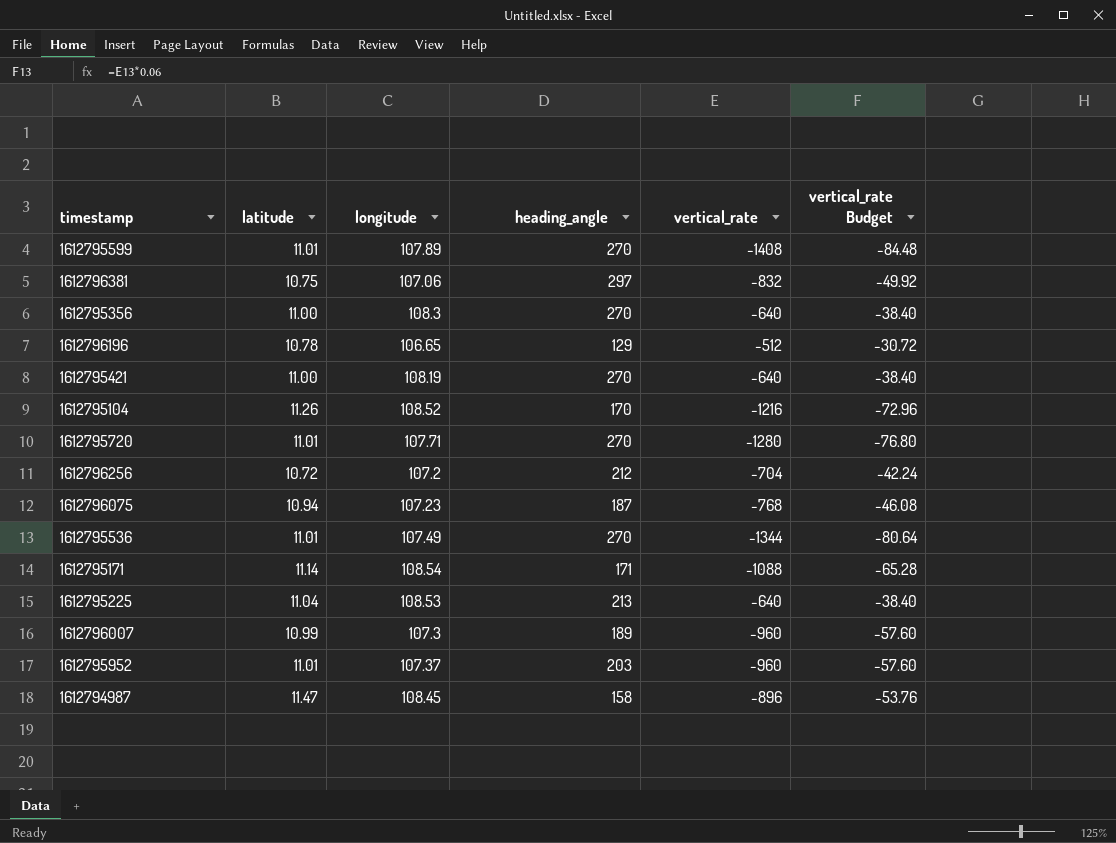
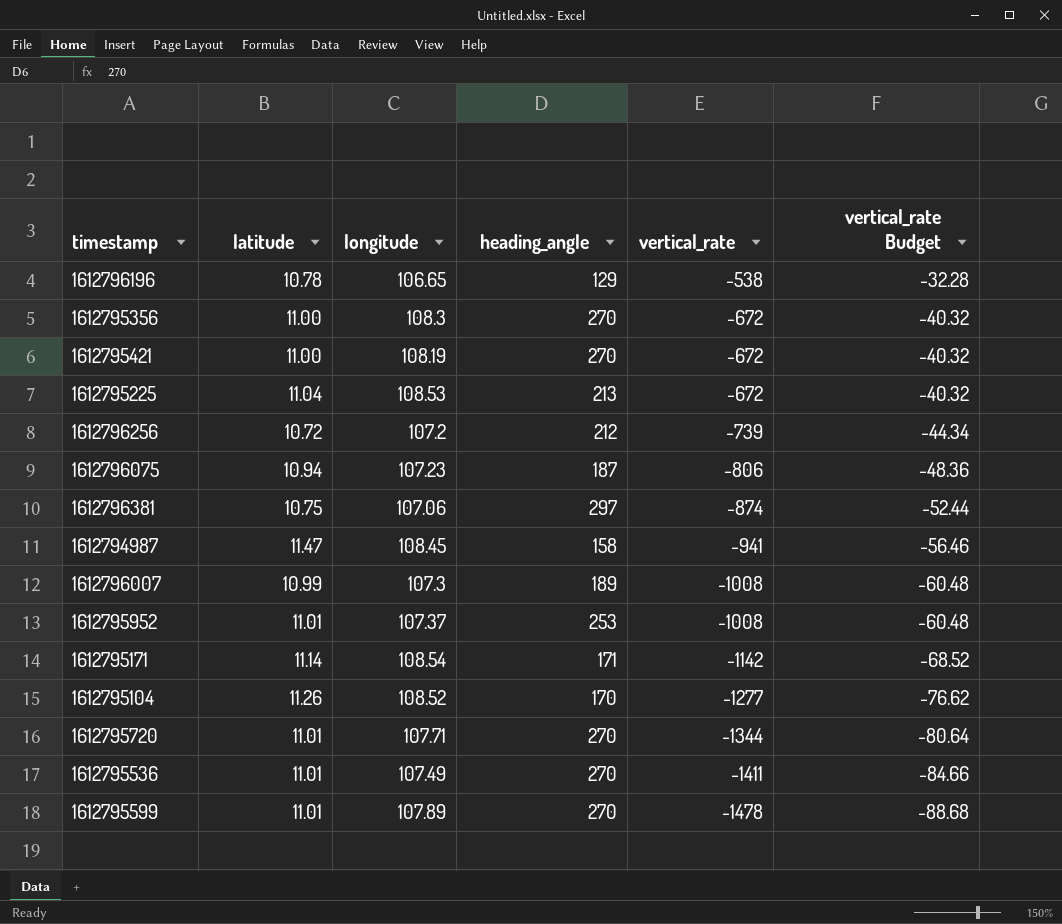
row order: none -> vertical_rate descending
1612796196 | vertical_rate: -512 -> -538
1612796196 | vertical_rate Budget: -30.72 -> -32.28
1612795356 | vertical_rate: -640 -> -672
1612795356 | vertical_rate Budget: -38.40 -> -40.32
1612795421 | vertical_rate: -640 -> -672
1612795421 | vertical_rate Budget: -38.40 -> -40.32
1612795225 | vertical_rate: -640 -> -672
1612795225 | vertical_rate Budget: -38.40 -> -40.32
1612796256 | vertical_rate: -704 -> -739
1612796256 | vertical_rate Budget: -42.24 -> -44.34
1612796075 | vertical_rate: -768 -> -806
1612796075 | vertical_rate Budget: -46.08 -> -48.36
1612796381 | vertical_rate: -832 -> -874
1612796381 | vertical_rate Budget: -49.92 -> -52.44
1612794987 | vertical_rate: -896 -> -941
1612794987 | vertical_rate Budget: -53.76 -> -56.46
1612796007 | vertical_rate: -960 -> -1008
1612796007 | vertical_rate Budget: -57.60 -> -60.48
1612795952 | heading_angle: 203 -> 253
1612795952 | vertical_rate: -960 -> -1008
1612795952 | vertical_rate Budget: -57.60 -> -60.48
1612795171 | vertical_rate: -1088 -> -1142
1612795171 | vertical_rate Budget: -65.28 -> -68.52
1612795104 | vertical_rate: -1216 -> -1277
1612795104 | vertical_rate Budget: -72.96 -> -76.62
1612795720 | vertical_rate: -1280 -> -1344
1612795720 | vertical_rate Budget: -76.80 -> -80.64
1612795536 | vertical_rate: -1344 -> -1411
1612795536 | vertical_rate Budget: -80.64 -> -84.66
1612795599 | vertical_rate: -1408 -> -1478
1612795599 | vertical_rate Budget: -84.48 -> -88.68

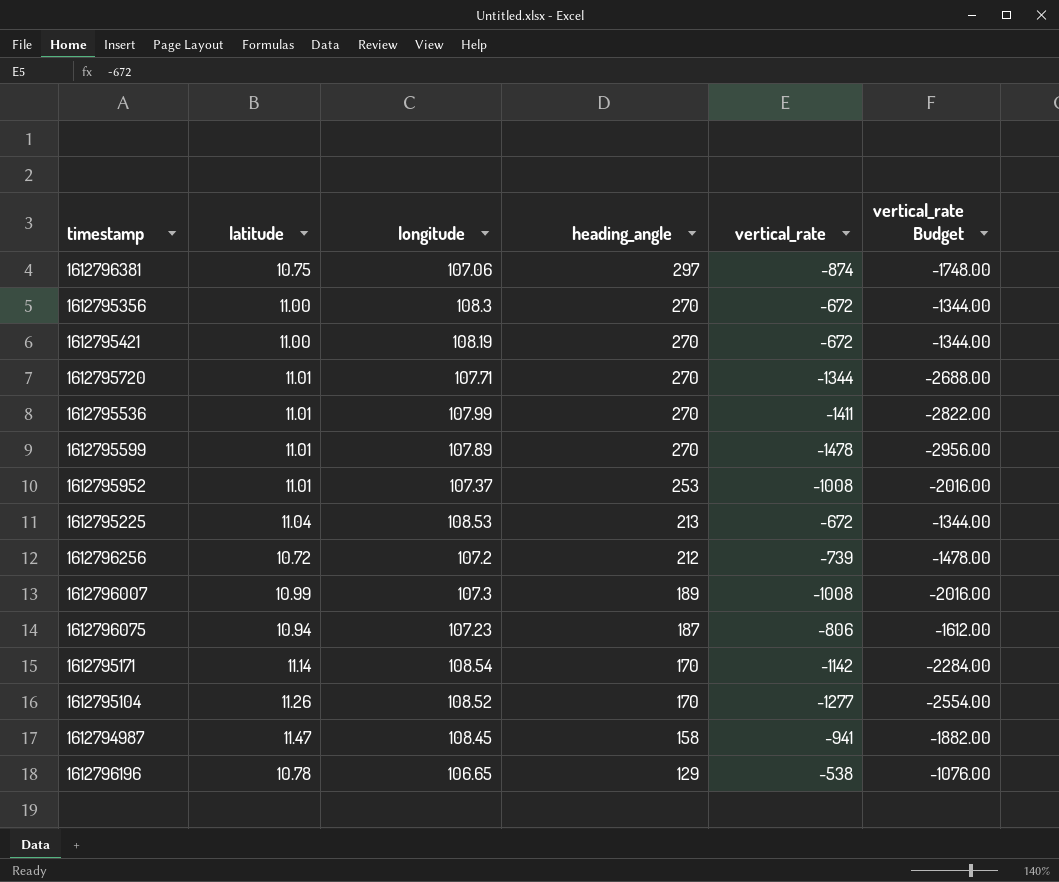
row order: vertical_rate descending -> heading_angle descending
column vertical_rate Budget | formula: [vertical_rate] * 0.06 -> [vertical_rate] * 2
1612795536 | longitude: 107.49 -> 107.99
1612795171 | heading_angle: 171 -> 170

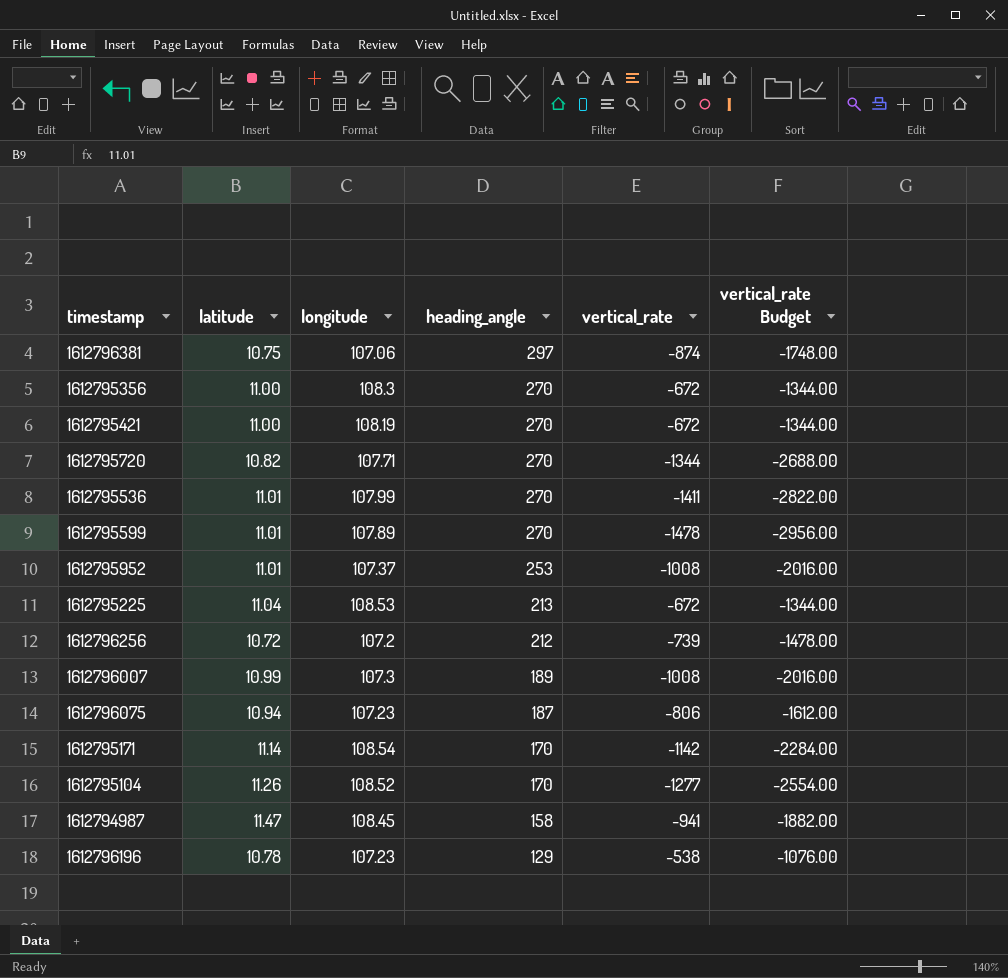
1612795720 | latitude: 11.01 -> 10.82
1612796196 | longitude: 106.65 -> 107.23

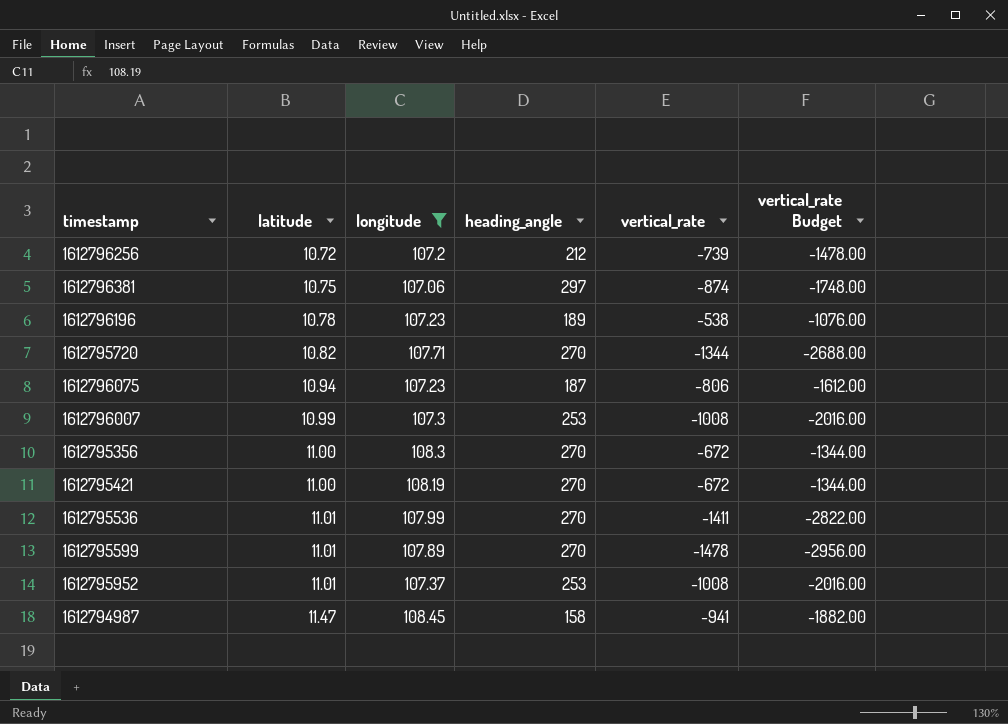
filter: none -> longitude <= 108.45
row order: heading_angle descending -> latitude ascending
1612796196 | heading_angle: 129 -> 189
1612796007 | heading_angle: 189 -> 253

